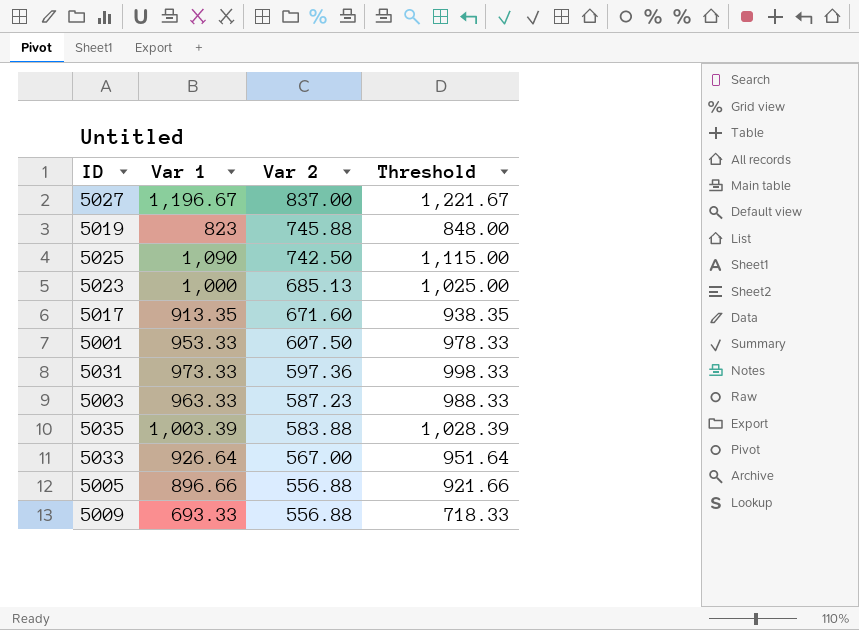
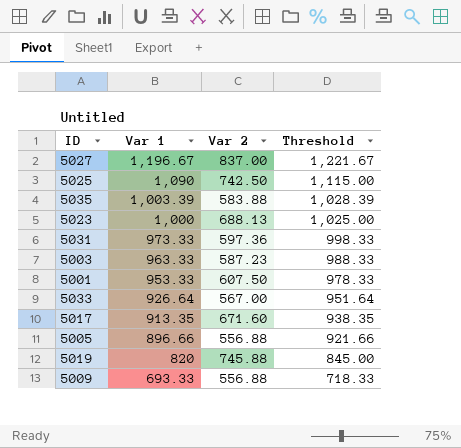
row order: Var 2 descending -> Var 1 descending
5023 | Var 2: 685.13 -> 688.13
5019 | Var 1: 823 -> 820
5019 | Threshold: 848.00 -> 845.00

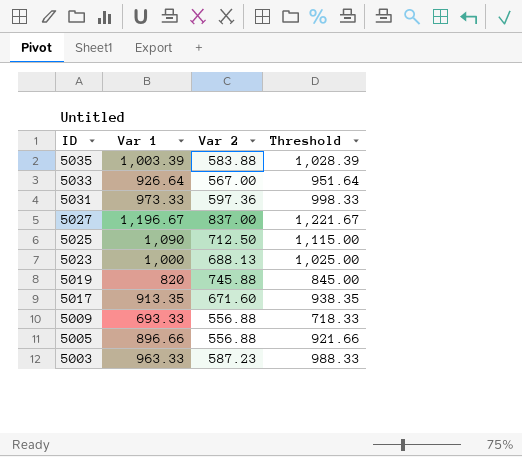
row order: Var 1 descending -> ID descending
row 5001: 953.33 | 607.50 | 978.33 -> none
5025 | Var 2: 742.50 -> 712.50

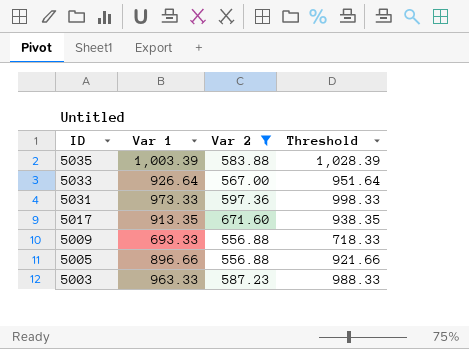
filter: none -> Var 2 <= 671.60

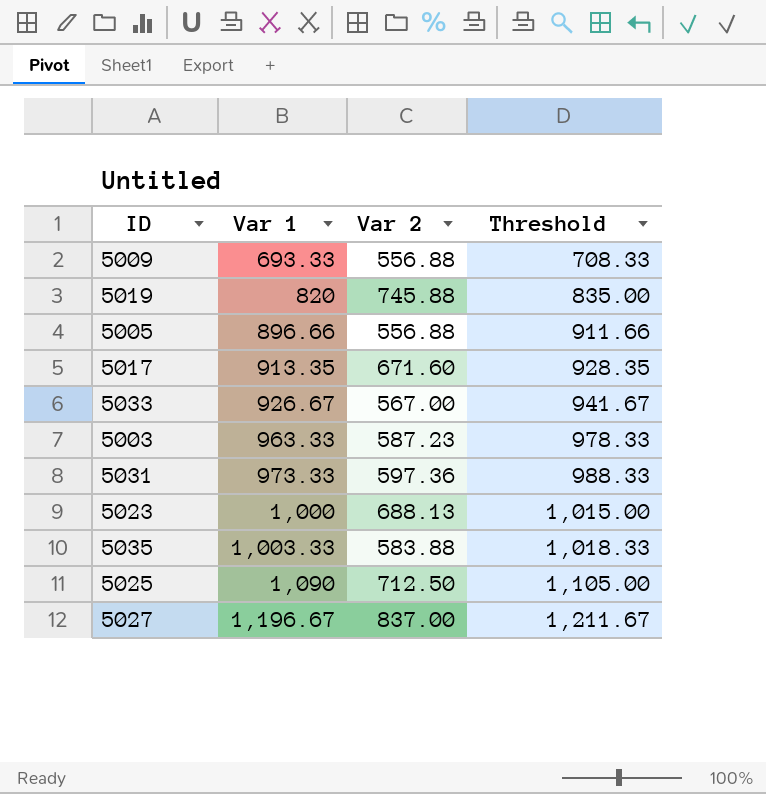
filter: Var 2 <= 671.60 -> none
row order: ID descending -> Var 1 ascending
column Threshold | formula: [Var 1] + 25 -> [Var 1] + 15
5033 | Var 1: 926.64 -> 926.67
5035 | Var 1: 1,003.39 -> 1,003.33

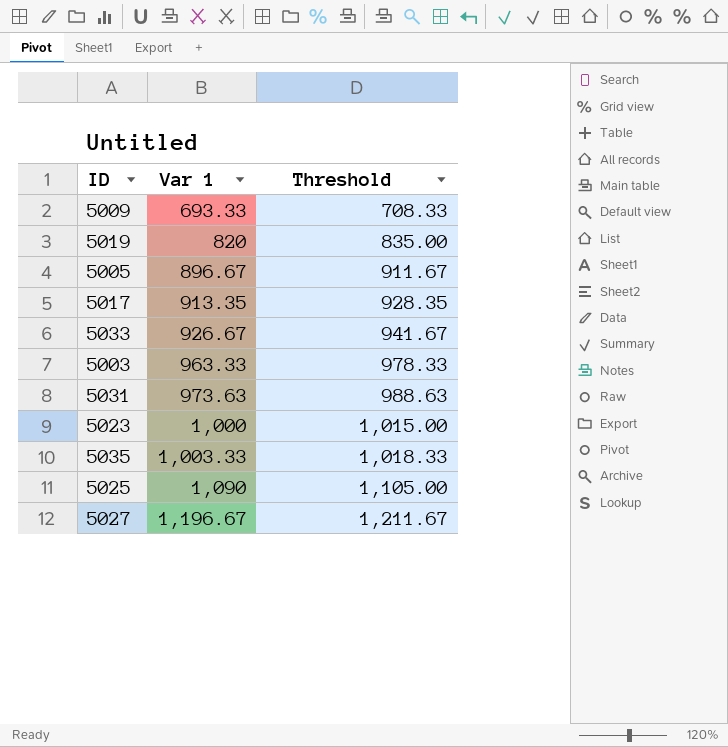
column Var 2 | position: 3 -> none
5005 | Var 1: 896.66 -> 896.67
5005 | Threshold: 911.66 -> 911.67
5031 | Var 1: 973.33 -> 973.63
5031 | Threshold: 988.33 -> 988.63

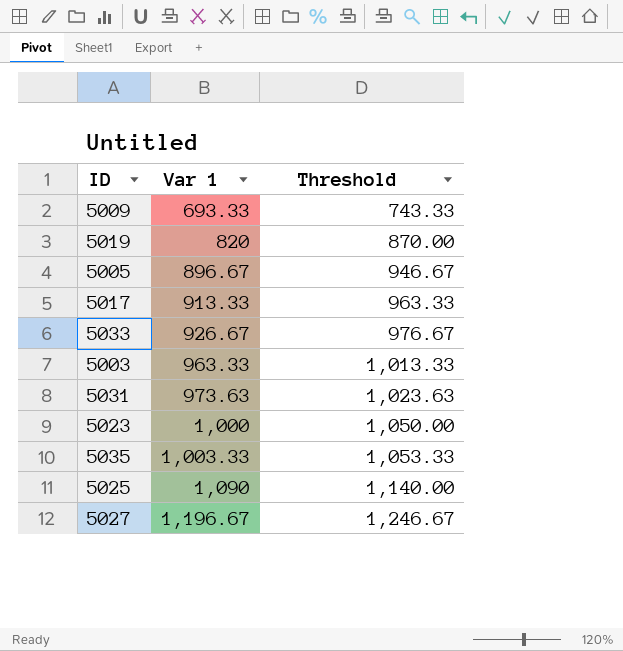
column Threshold | formula: [Var 1] + 15 -> [Var 1] + 50
5017 | Var 1: 913.35 -> 913.33

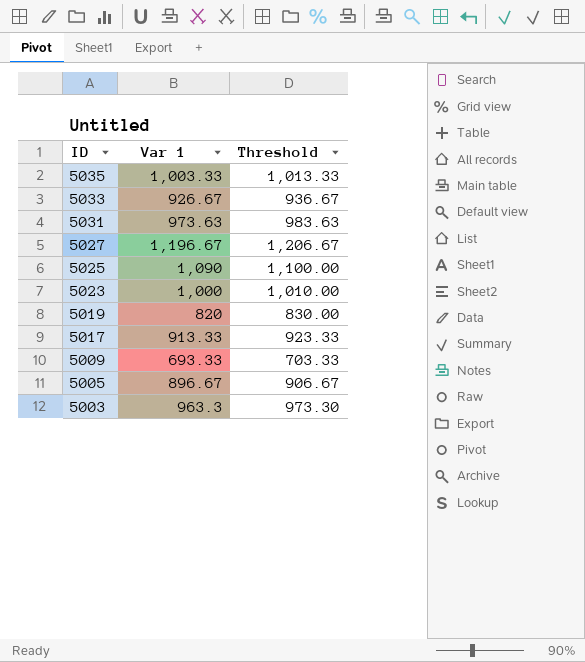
row order: Var 1 ascending -> ID descending
column Threshold | formula: [Var 1] + 50 -> [Var 1] + 10
5003 | Var 1: 963.33 -> 963.3

